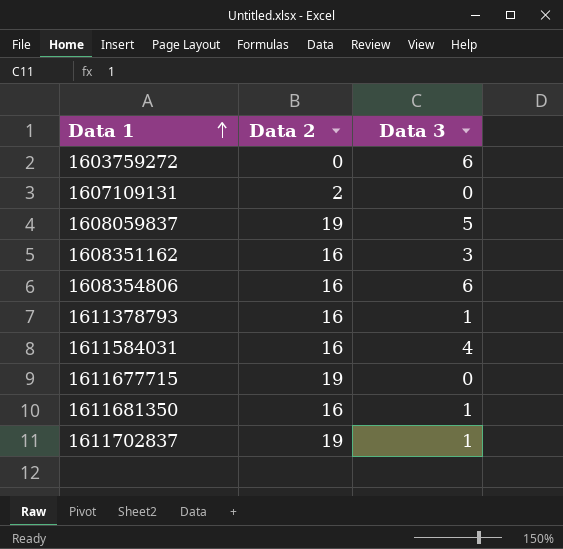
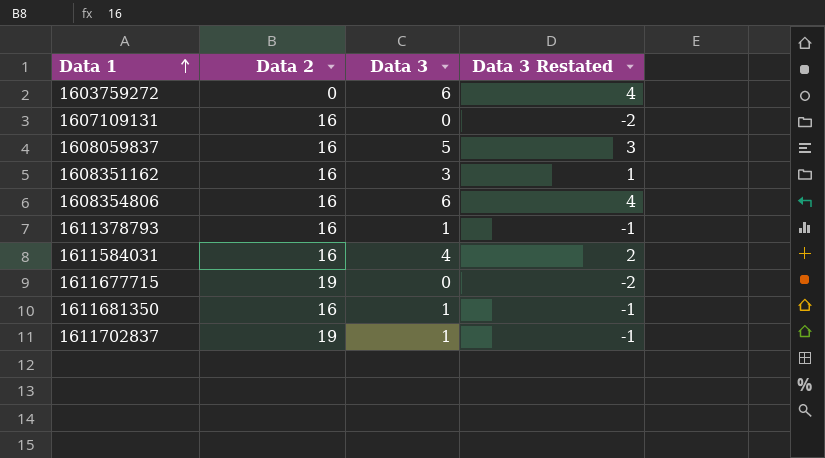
column Data 3 Restated | formula: none -> [Data 3] - 2
1607109131 | Data 2: 2 -> 16
1608059837 | Data 2: 19 -> 16

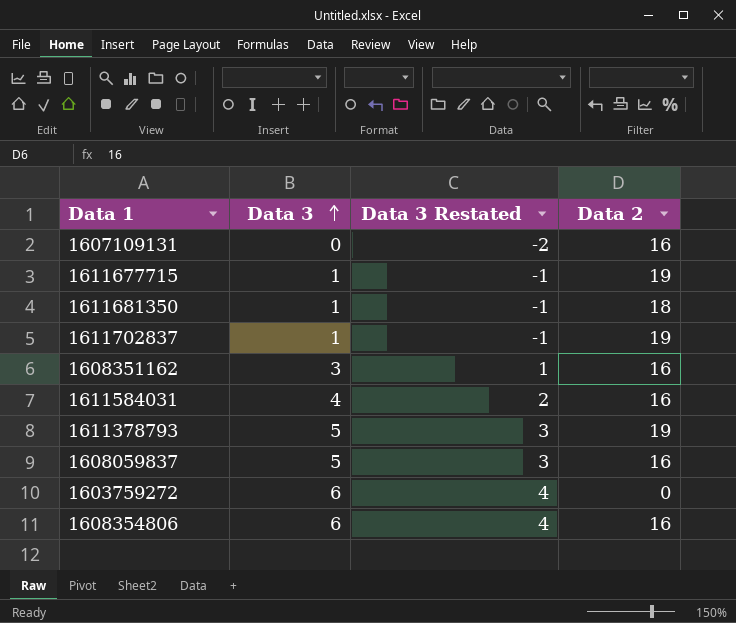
row order: Data 1 ascending -> Data 3 ascending
column Data 2 | position: 2 -> 4
1611677715 | Data 3: 0 -> 1
1611677715 | Data 3 Restated: -2 -> -1
1611681350 | Data 2: 16 -> 18
1611378793 | Data 3: 1 -> 5
1611378793 | Data 3 Restated: -1 -> 3
1611378793 | Data 2: 16 -> 19

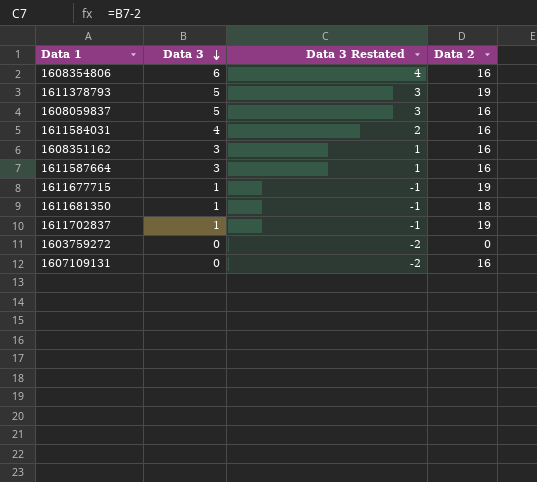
row order: Data 3 ascending -> Data 3 descending
row 1611587664: none -> 3 | 1 | 16
1603759272 | Data 3: 6 -> 0
1603759272 | Data 3 Restated: 4 -> -2

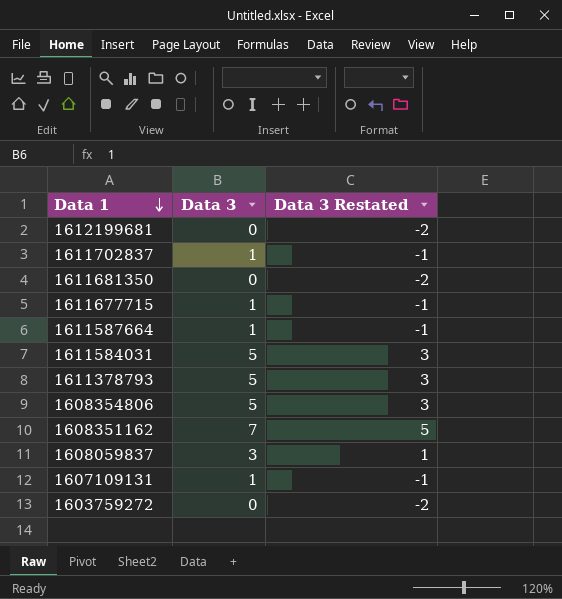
row order: Data 3 descending -> Data 1 descending
column Data 2 | position: 4 -> none
row 1612199681: none -> 0 | -2
1611681350 | Data 3: 1 -> 0
1611681350 | Data 3 Restated: -1 -> -2
1611587664 | Data 3: 3 -> 1
1611587664 | Data 3 Restated: 1 -> -1
1611584031 | Data 3: 4 -> 5
1611584031 | Data 3 Restated: 2 -> 3
1608354806 | Data 3: 6 -> 5
1608354806 | Data 3 Restated: 4 -> 3
1608351162 | Data 3: 3 -> 7
1608351162 | Data 3 Restated: 1 -> 5
1608059837 | Data 3: 5 -> 3
1608059837 | Data 3 Restated: 3 -> 1
1607109131 | Data 3: 0 -> 1
1607109131 | Data 3 Restated: -2 -> -1

